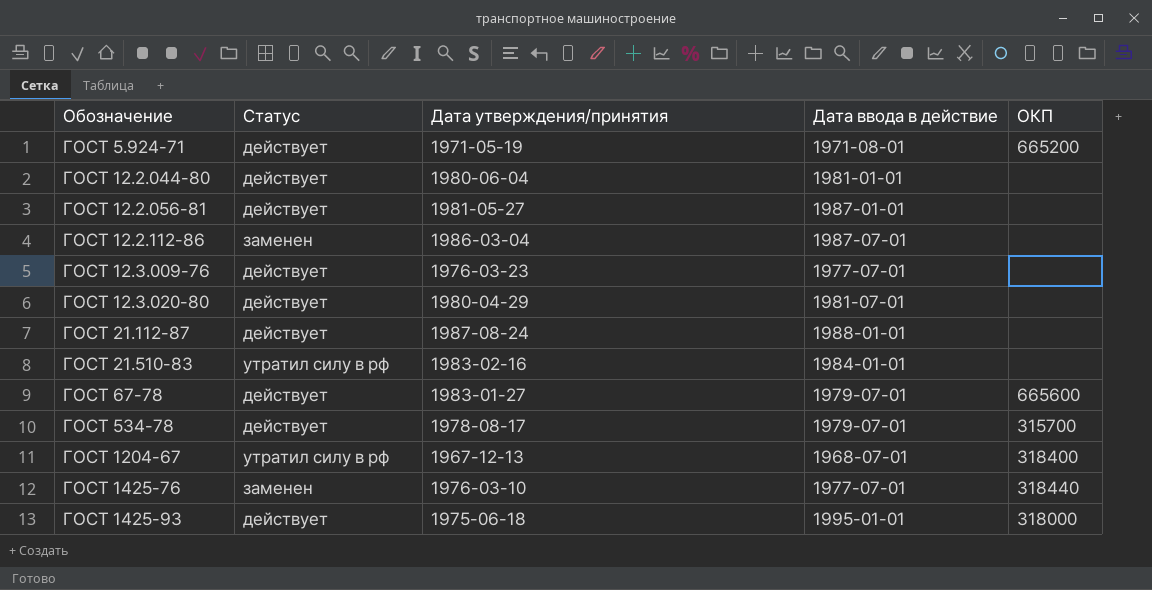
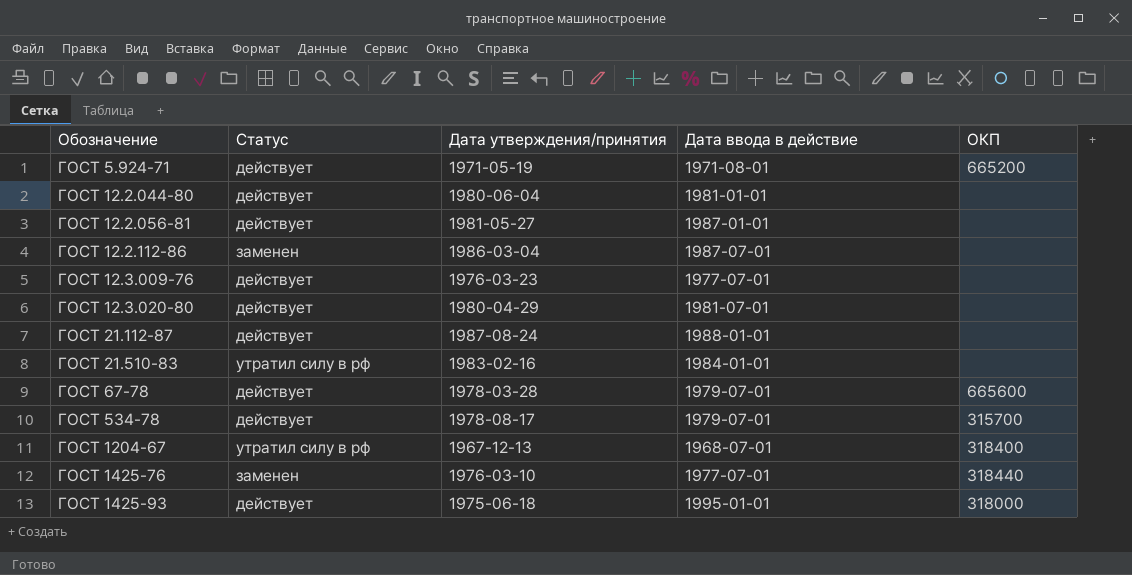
ГОСТ 67-78 | Дата утверждения/принятия: 1983-01-27 -> 1978-03-28

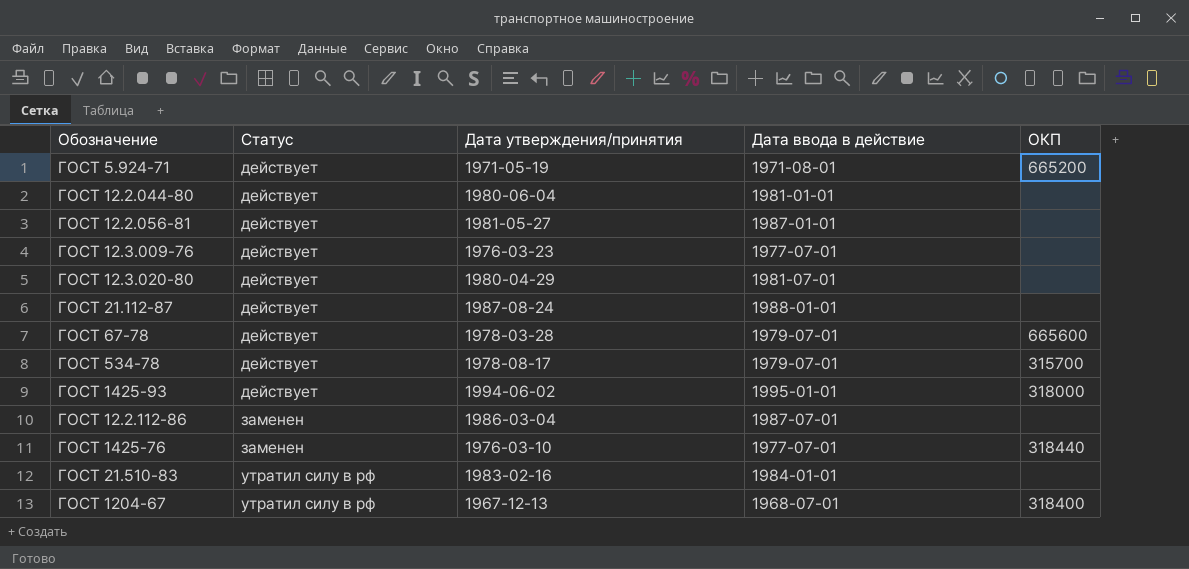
row order: Обозначение ascending -> Статус ascending
ГОСТ 1425-93 | Дата утверждения/принятия: 1975-06-18 -> 1994-06-02

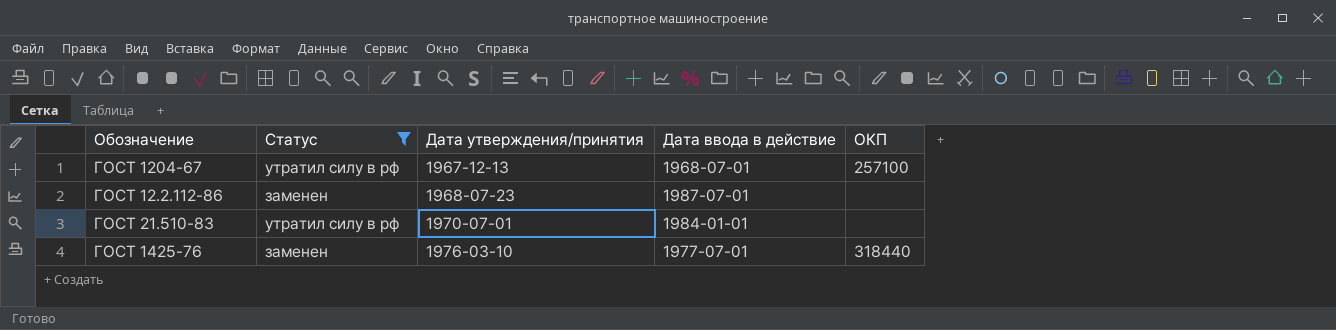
filter: none -> Статус != действует
row order: Статус ascending -> Дата утверждения/принятия ascending
ГОСТ 1204-67 | ОКП: 318400 -> 257100
ГОСТ 12.2.112-86 | Дата утверждения/принятия: 1986-03-04 -> 1968-07-23
ГОСТ 21.510-83 | Дата утверждения/принятия: 1983-02-16 -> 1970-07-01

